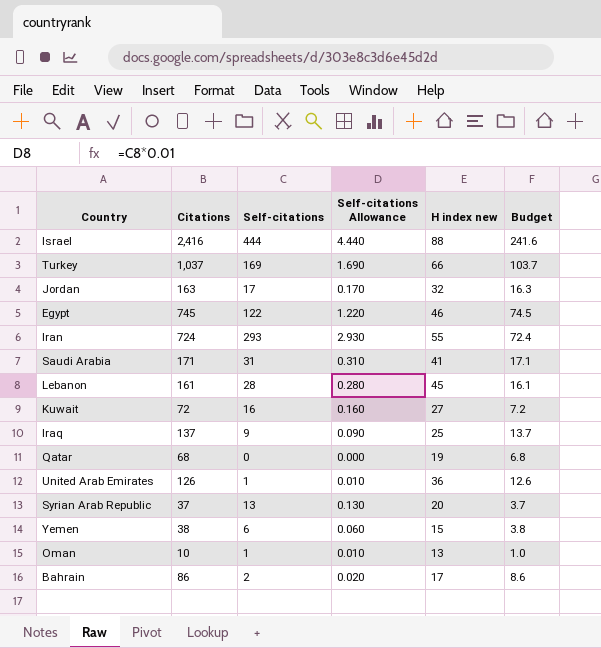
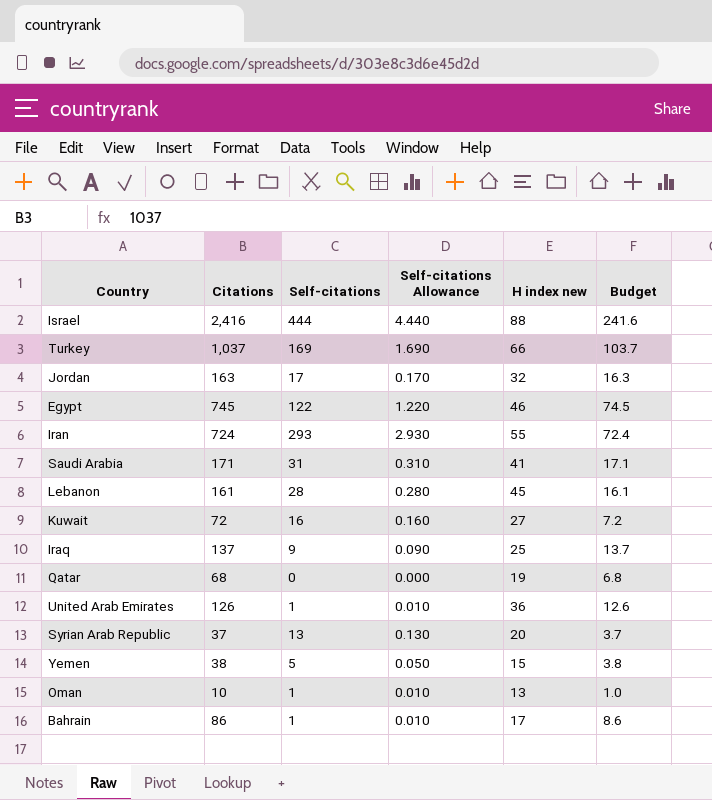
Yemen | Self-citations: 6 -> 5
Yemen | Self-citations Allowance: 0.060 -> 0.050
Bahrain | Self-citations: 2 -> 1
Bahrain | Self-citations Allowance: 0.020 -> 0.010

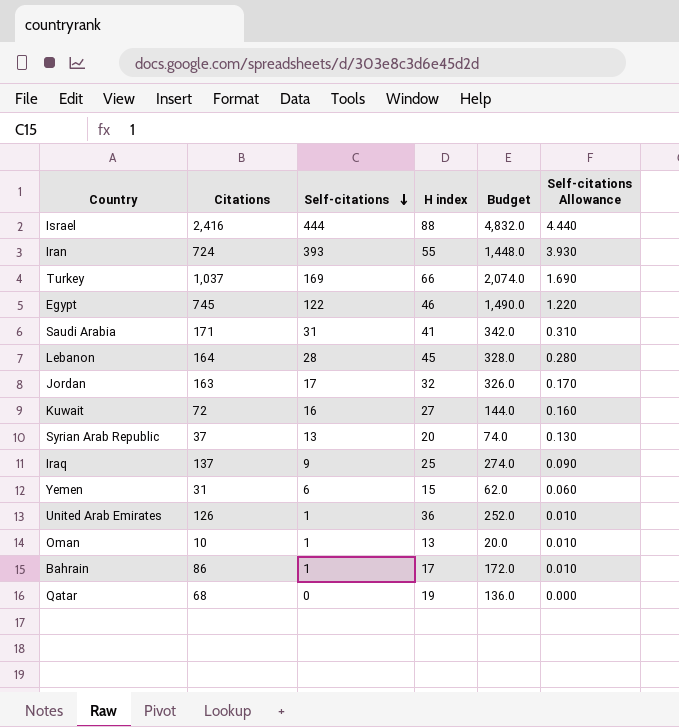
row order: none -> Self-citations descending
column name: H index new -> H index
column Budget | formula: [Citations] * 0.1 -> [Citations] * 2
column Self-citations Allowance | position: 4 -> 6
Iran | Self-citations: 293 -> 393
Iran | Self-citations Allowance: 2.930 -> 3.930
Lebanon | Citations: 161 -> 164
Yemen | Citations: 38 -> 31
Yemen | Self-citations: 5 -> 6
Yemen | Self-citations Allowance: 0.050 -> 0.060

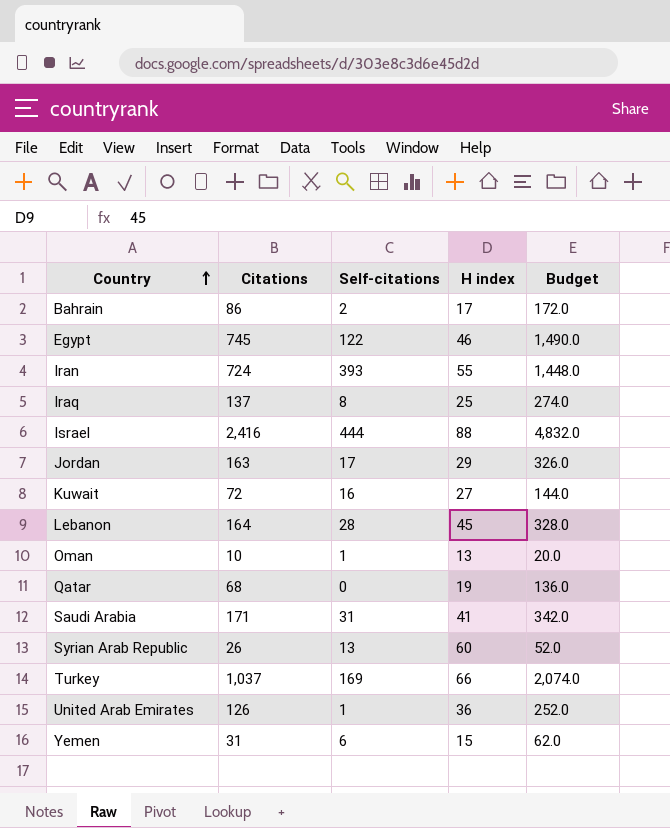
row order: Self-citations descending -> Country ascending
column Self-citations Allowance | formula: [Self-citations] * 0.01 -> none
Bahrain | Self-citations: 1 -> 2
Iraq | Self-citations: 9 -> 8
Jordan | H index: 32 -> 29
Syrian Arab Republic | Citations: 37 -> 26
Syrian Arab Republic | H index: 20 -> 60
Syrian Arab Republic | Budget: 74.0 -> 52.0

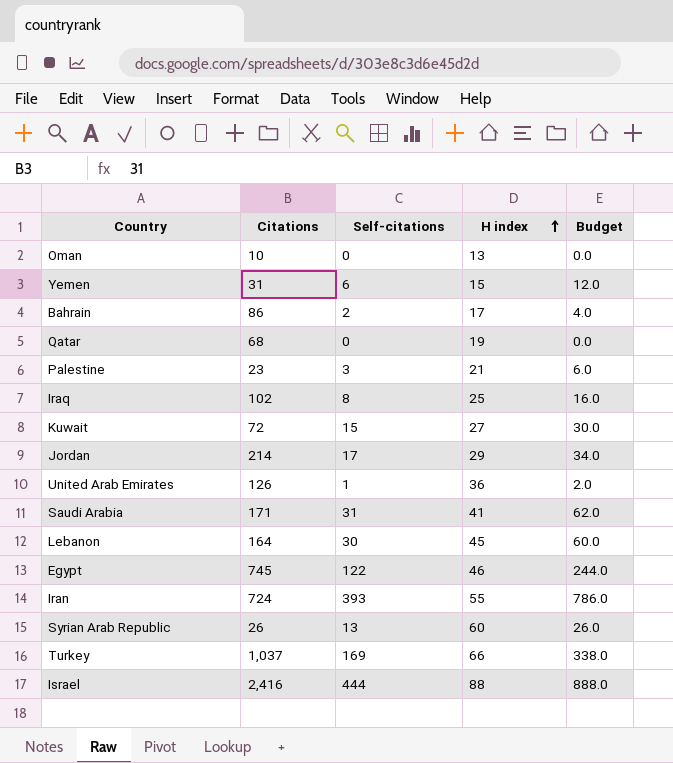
row order: Country ascending -> H index ascending
column Budget | formula: [Citations] * 2 -> [Self-citations] * 2
Oman | Self-citations: 1 -> 0
row Palestine: none -> 23 | 3 | 21 | 6.0
Iraq | Citations: 137 -> 102
Kuwait | Self-citations: 16 -> 15
Jordan | Citations: 163 -> 214
Lebanon | Self-citations: 28 -> 30

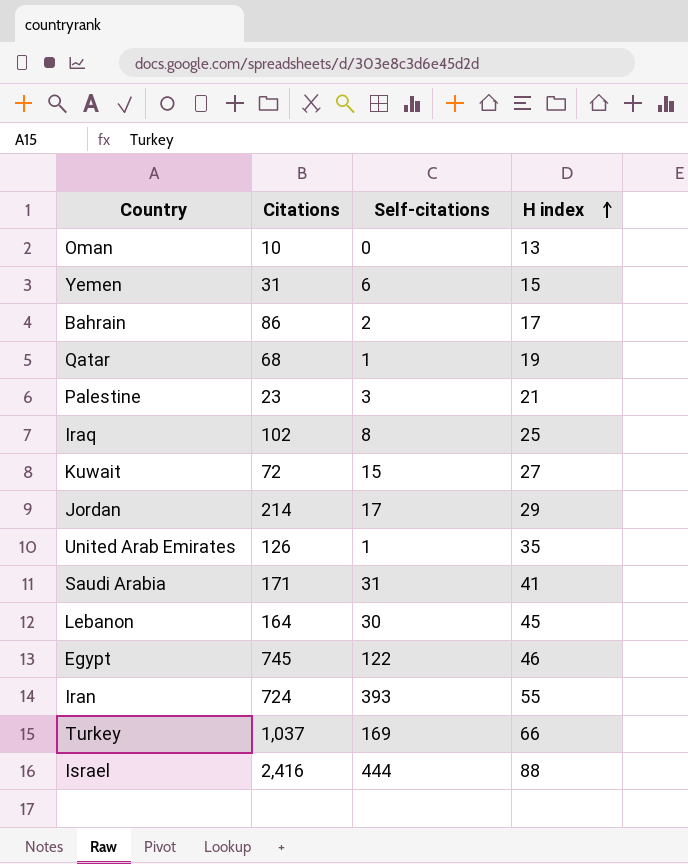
column Budget | formula: [Self-citations] * 2 -> none
row Syrian Arab Republic: 26 | 13 | 60 | 26.0 -> none
Qatar | Self-citations: 0 -> 1
United Arab Emirates | H index: 36 -> 35

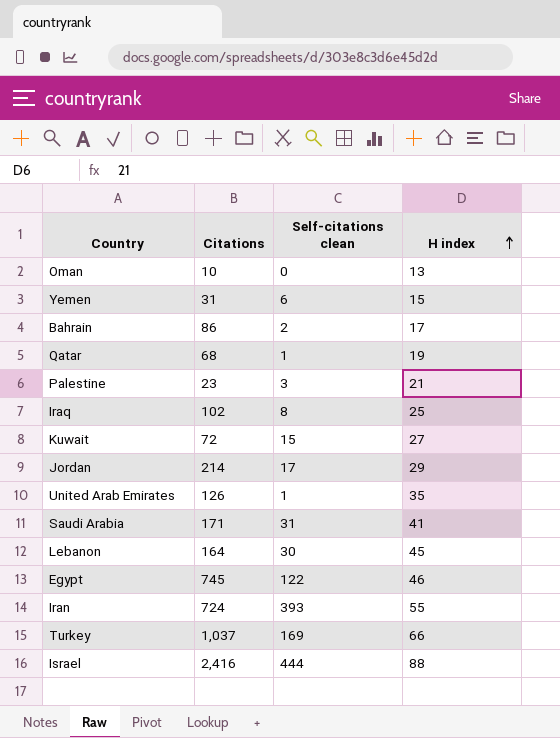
column name: Self-citations -> Self-citations clean

